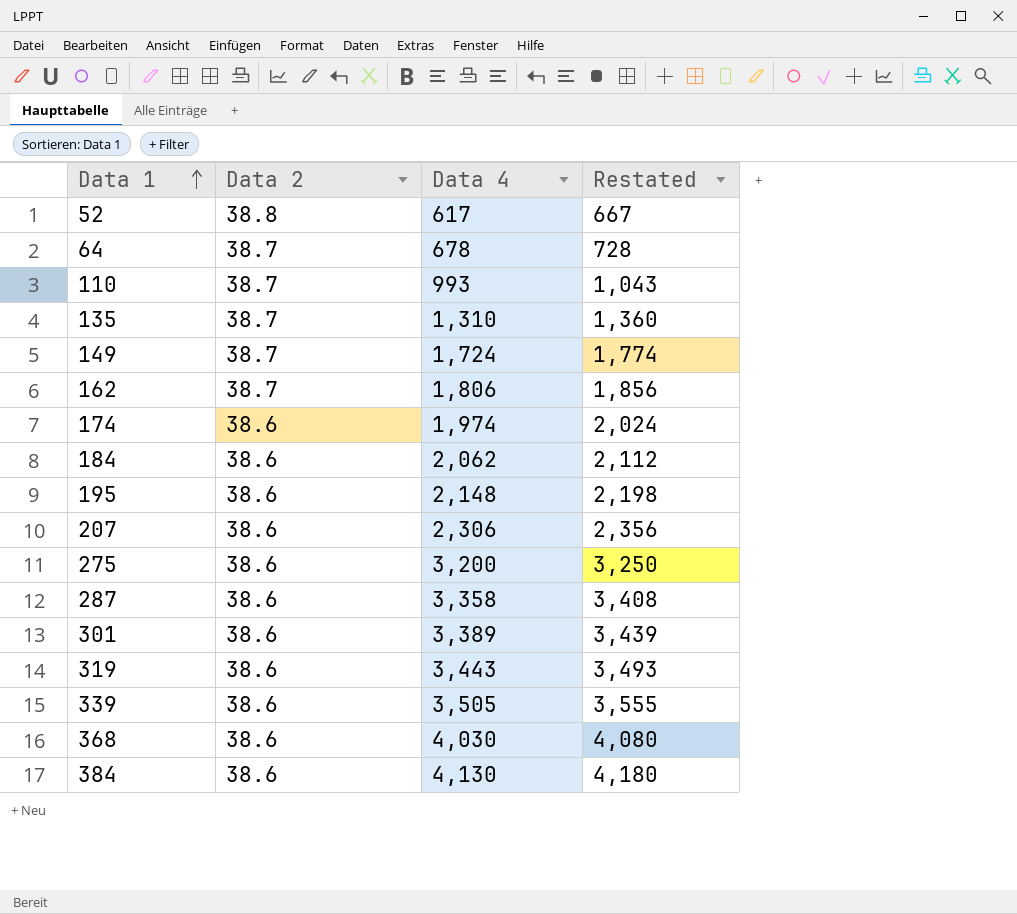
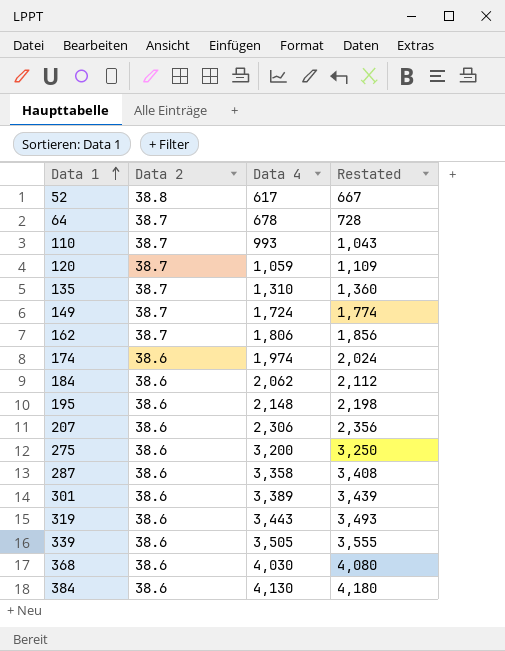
row 120: none -> 38.7 | 1,059 | 1,109

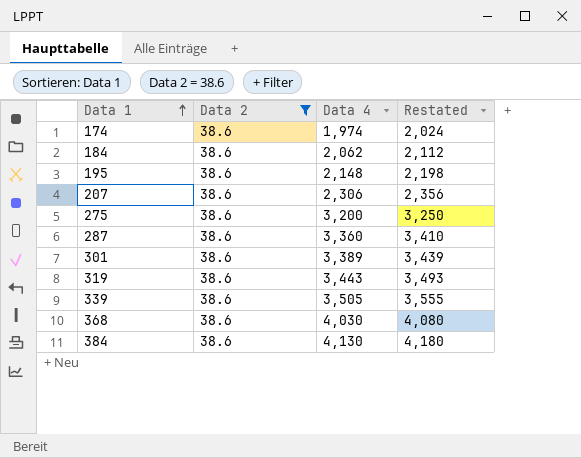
filter: none -> Data 2 = 38.6
287 | Data 4: 3,358 -> 3,360
287 | Restated: 3,408 -> 3,410

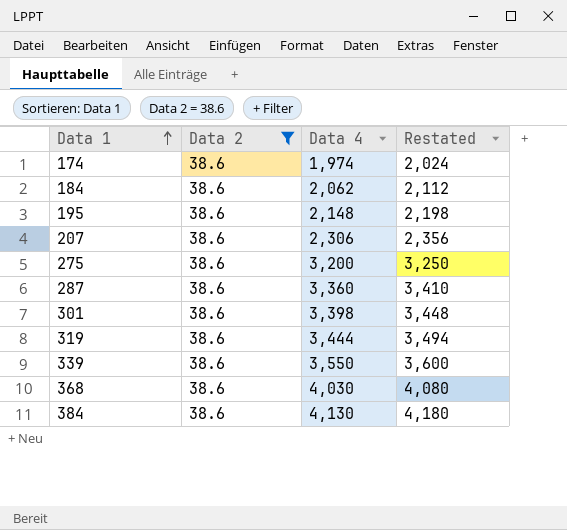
301 | Data 4: 3,389 -> 3,398
301 | Restated: 3,439 -> 3,448
319 | Data 4: 3,443 -> 3,444
319 | Restated: 3,493 -> 3,494
339 | Data 4: 3,505 -> 3,550
339 | Restated: 3,555 -> 3,600

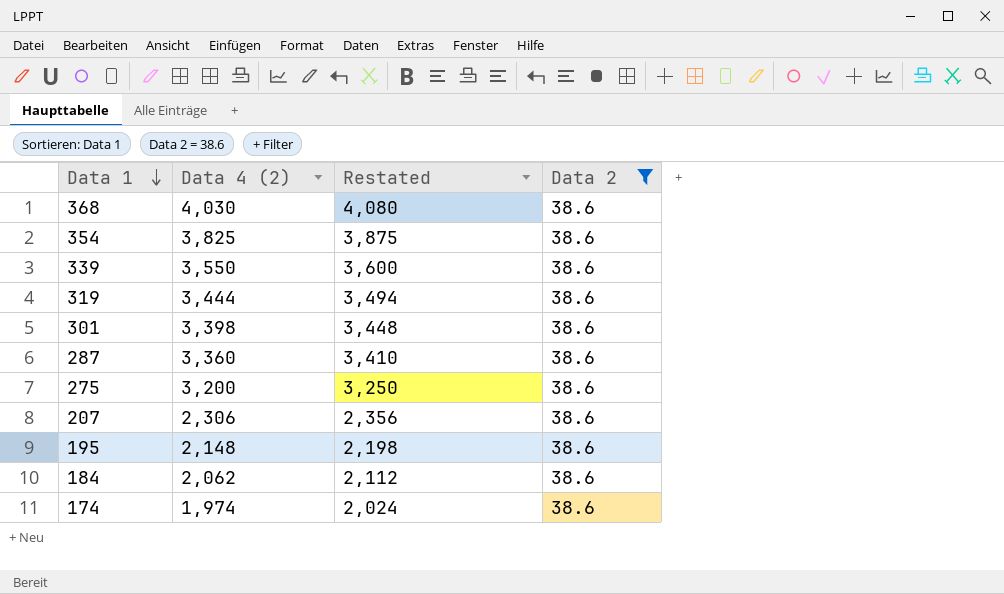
row order: Data 1 ascending -> Data 1 descending
column name: Data 4 -> Data 4 (2)
column Data 2 | position: 2 -> 4
row 384: 38.6 | 4,130 | 4,180 -> none
row 354: none -> 3,825 | 3,875 | 38.6

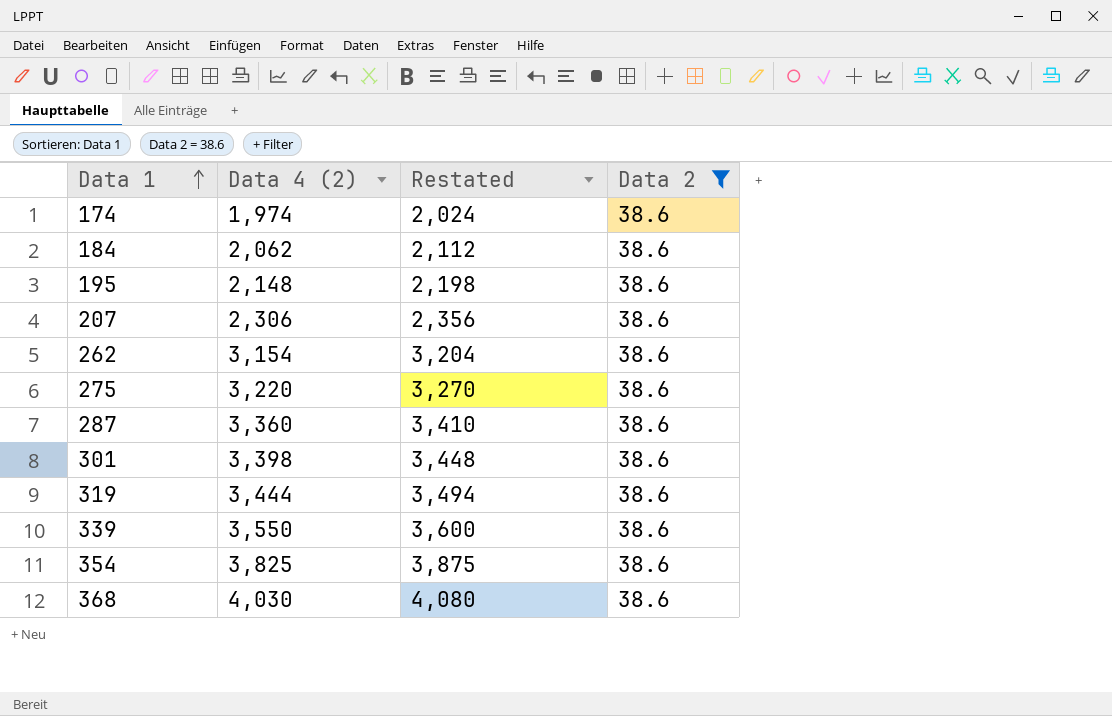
row order: Data 1 descending -> Data 1 ascending
row 262: none -> 3,154 | 3,204 | 38.6
275 | Data 4 (2): 3,200 -> 3,220
275 | Restated: 3,250 -> 3,270

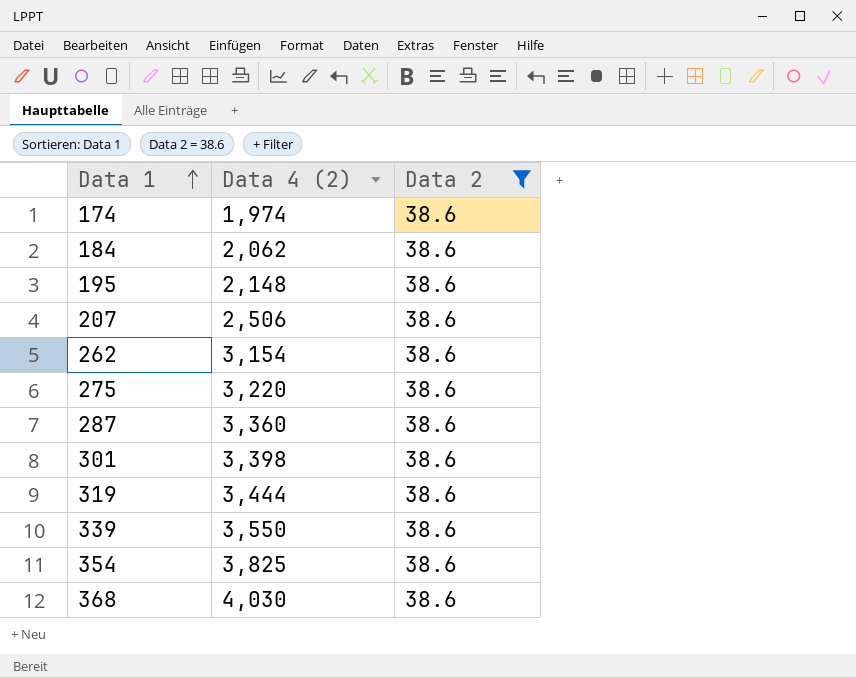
column Restated | formula: [Data 4 (2)] + 50 -> none
207 | Data 4 (2): 2,306 -> 2,506

